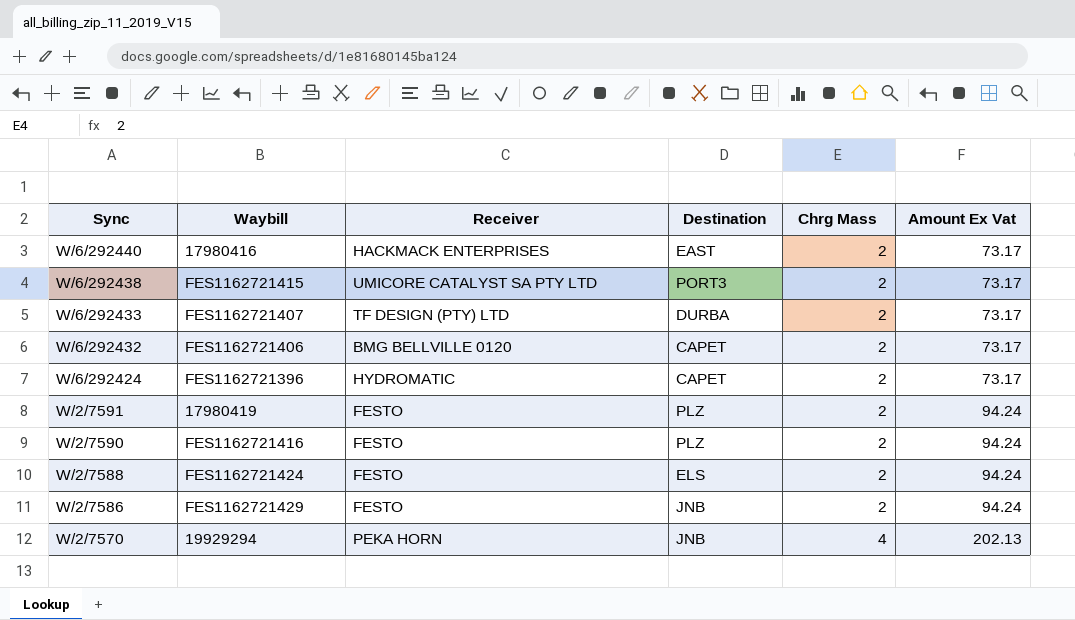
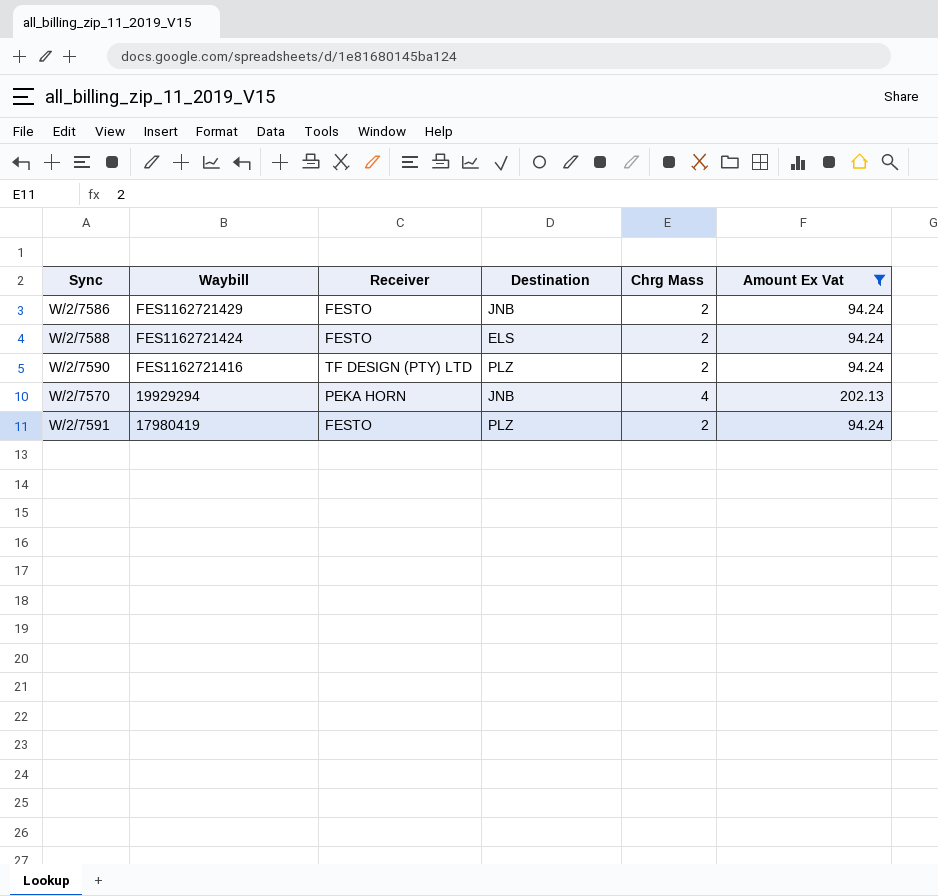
filter: none -> Amount Ex Vat != 73.17
row order: Sync descending -> Waybill descending
W/2/7590 | Receiver: FESTO -> TF DESIGN (PTY) LTD

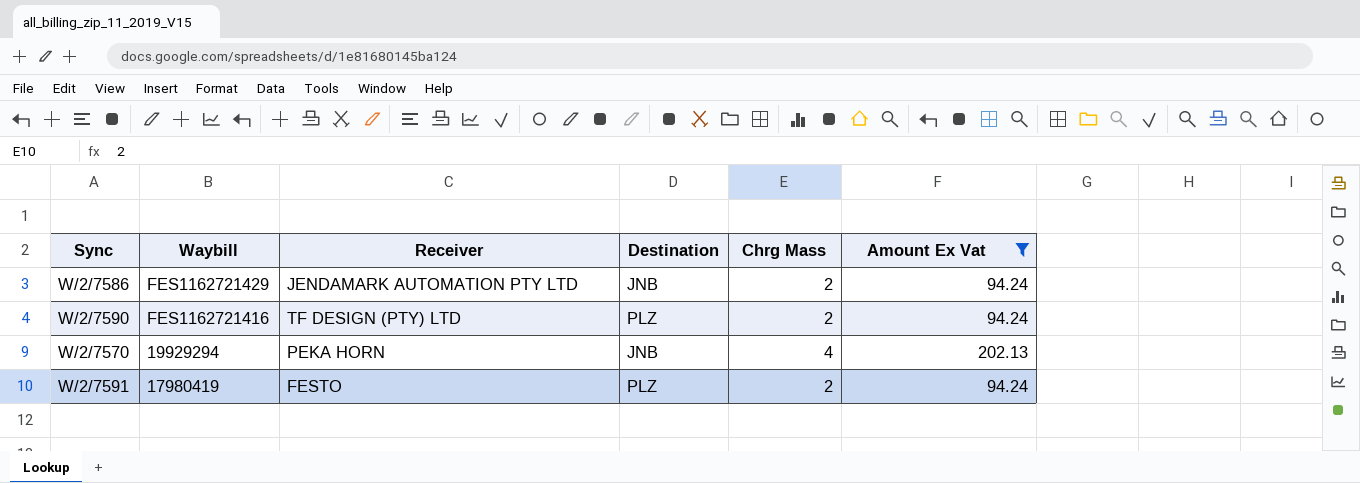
row W/2/7588: FES1162721424 | FESTO | ELS | 2 | 94.24 -> none
W/2/7586 | Receiver: FESTO -> JENDAMARK AUTOMATION PTY LTD

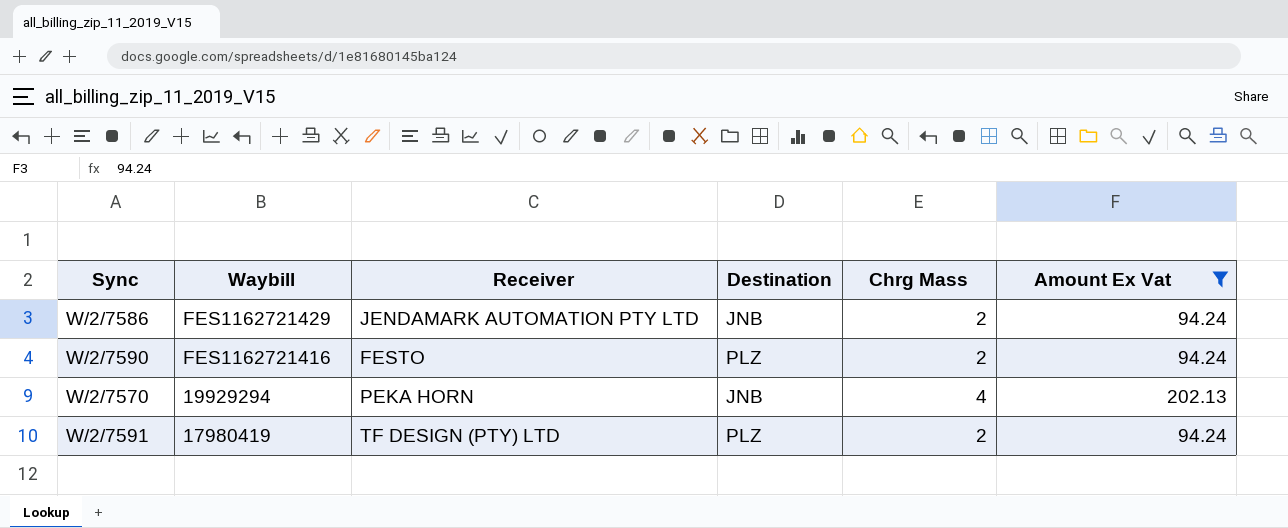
W/2/7590 | Receiver: TF DESIGN (PTY) LTD -> FESTO
W/2/7591 | Receiver: FESTO -> TF DESIGN (PTY) LTD

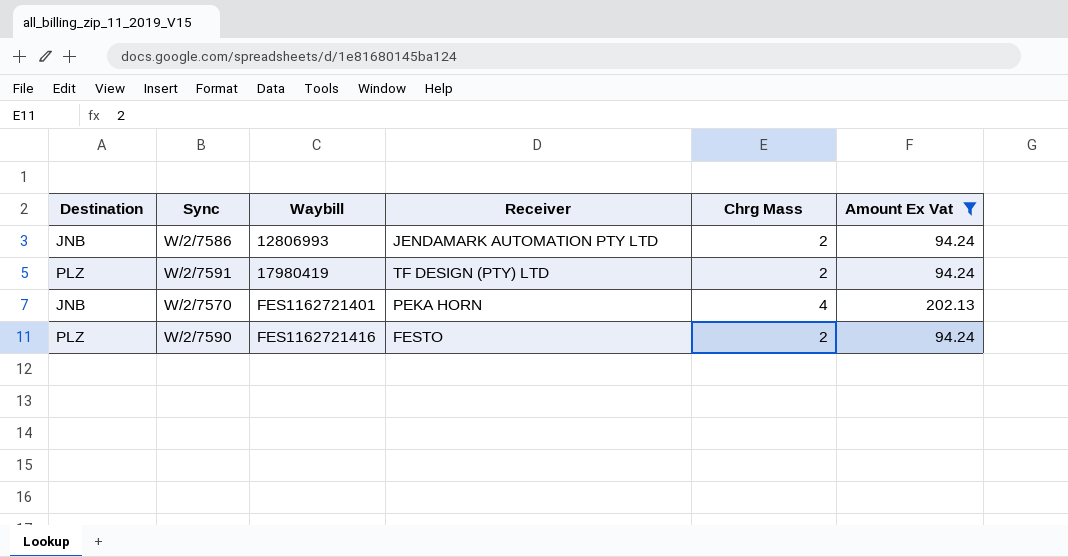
row order: Waybill descending -> Waybill ascending
column Destination | position: 4 -> 1
W/2/7586 | Waybill: FES1162721429 -> 12806993
W/2/7570 | Waybill: 19929294 -> FES1162721401

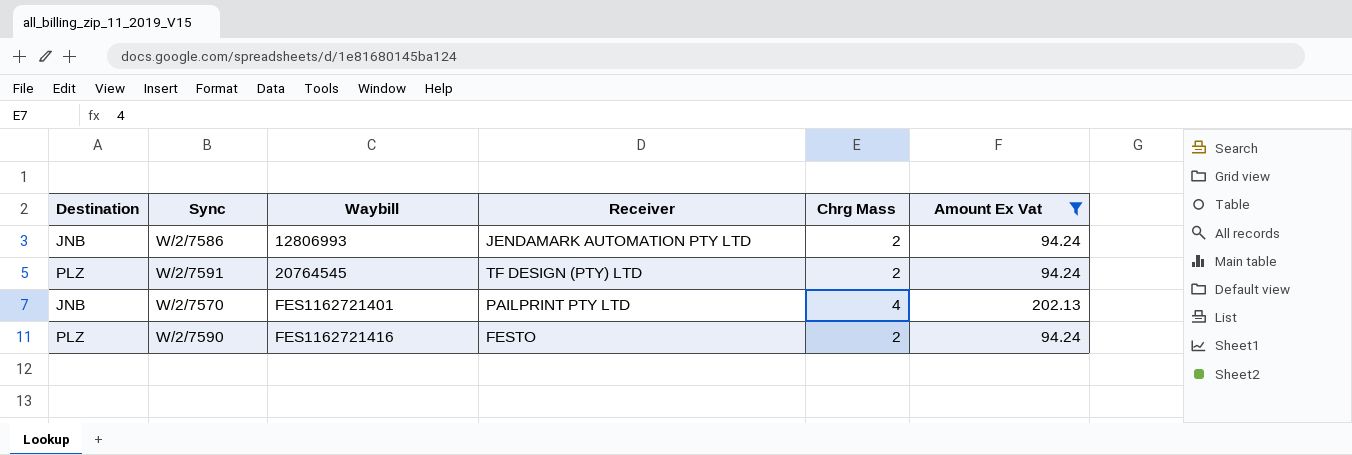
W/2/7591 | Waybill: 17980419 -> 20764545
W/2/7570 | Receiver: PEKA HORN -> PAILPRINT PTY LTD

